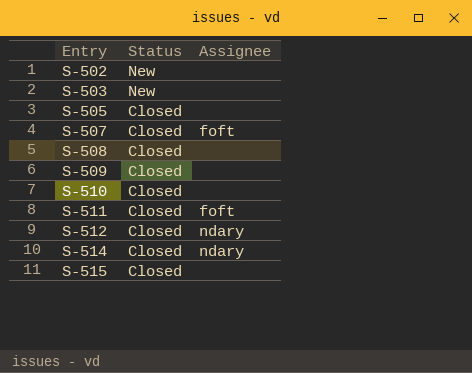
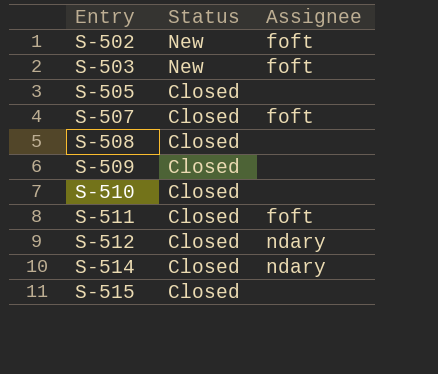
S-502 | Assignee: none -> foft
S-503 | Assignee: none -> foft

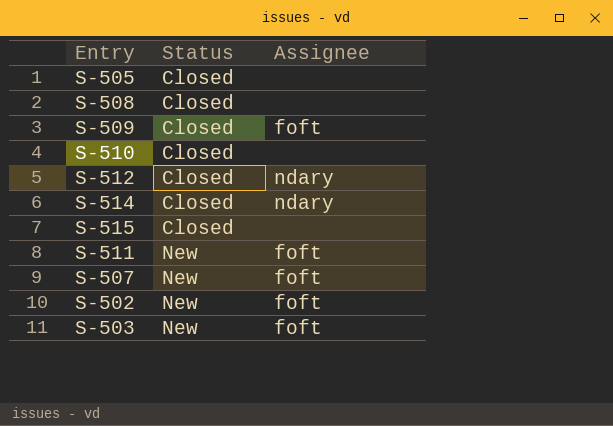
row order: Entry ascending -> Status ascending
S-509 | Assignee: none -> foft
S-511 | Status: Closed -> New
S-507 | Status: Closed -> New

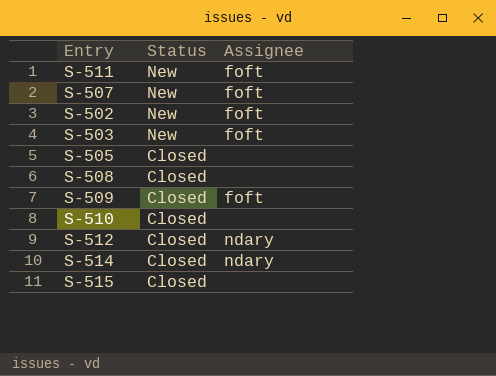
row order: Status ascending -> Status descending

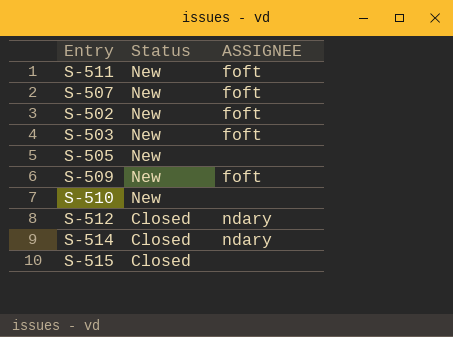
column name: Assignee -> ASSIGNEE
row S-508: Closed | none -> none
S-505 | Status: Closed -> New
S-509 | Status: Closed -> New
S-510 | Status: Closed -> New

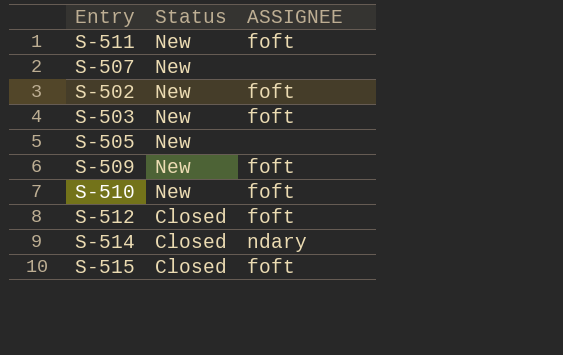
S-507 | ASSIGNEE: foft -> none
S-510 | ASSIGNEE: none -> foft
S-512 | ASSIGNEE: ndary -> foft
S-515 | ASSIGNEE: none -> foft

